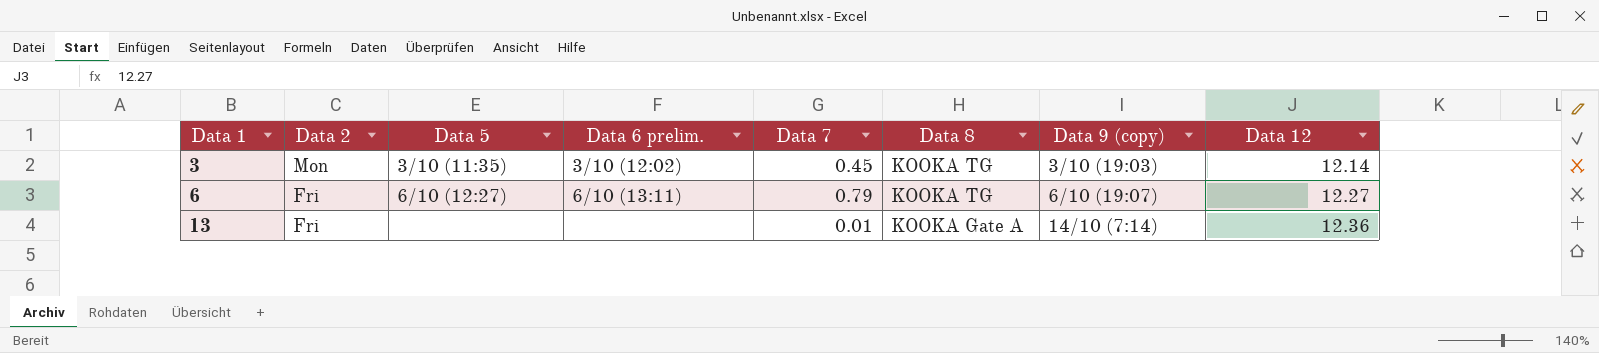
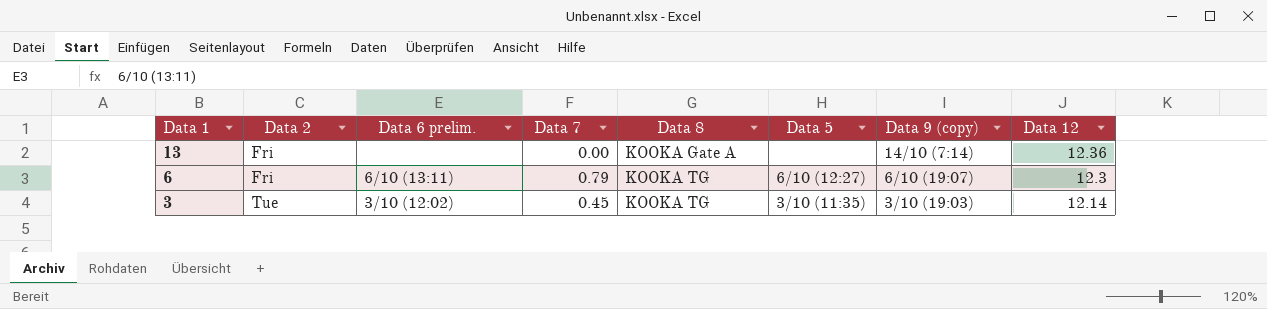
row order: Data 1 ascending -> Data 1 descending
column Data 5 | position: 3 -> 6
13 | Data 7: 0.01 -> 0.00
6 | Data 12: 12.27 -> 12.3
3 | Data 2: Mon -> Tue

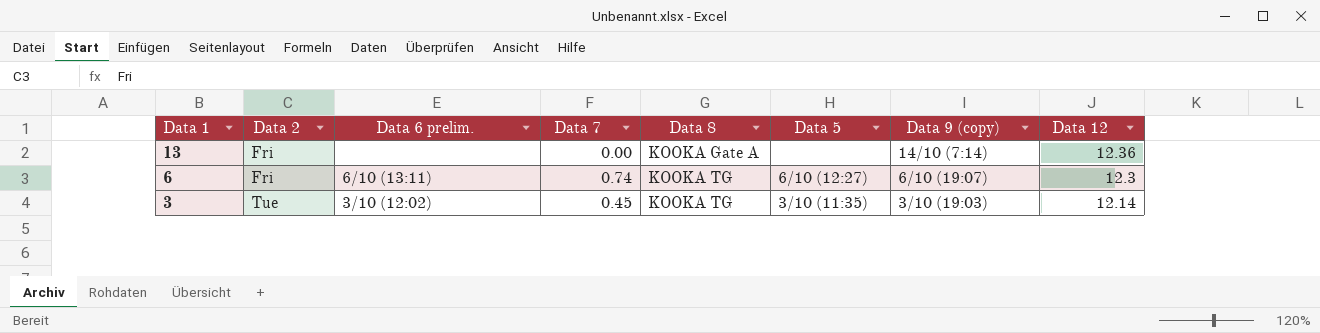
6 | Data 7: 0.79 -> 0.74

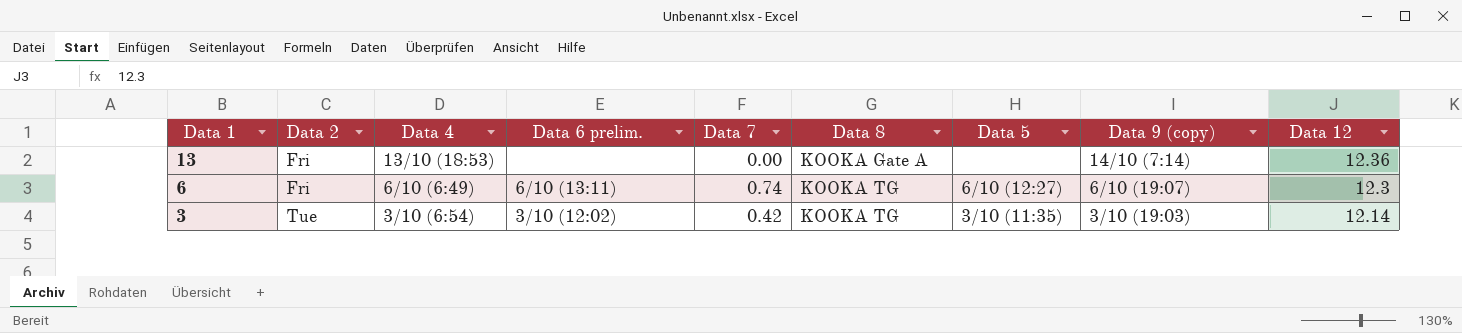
column Data 4 | position: none -> 3
3 | Data 7: 0.45 -> 0.42

